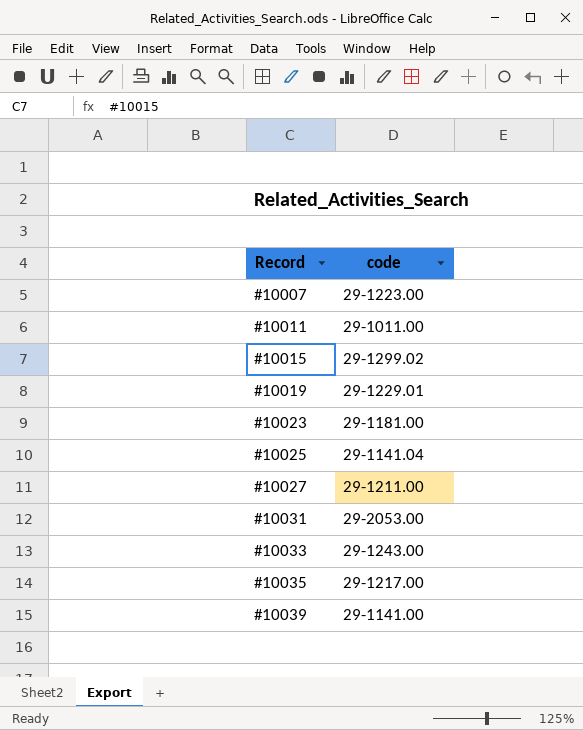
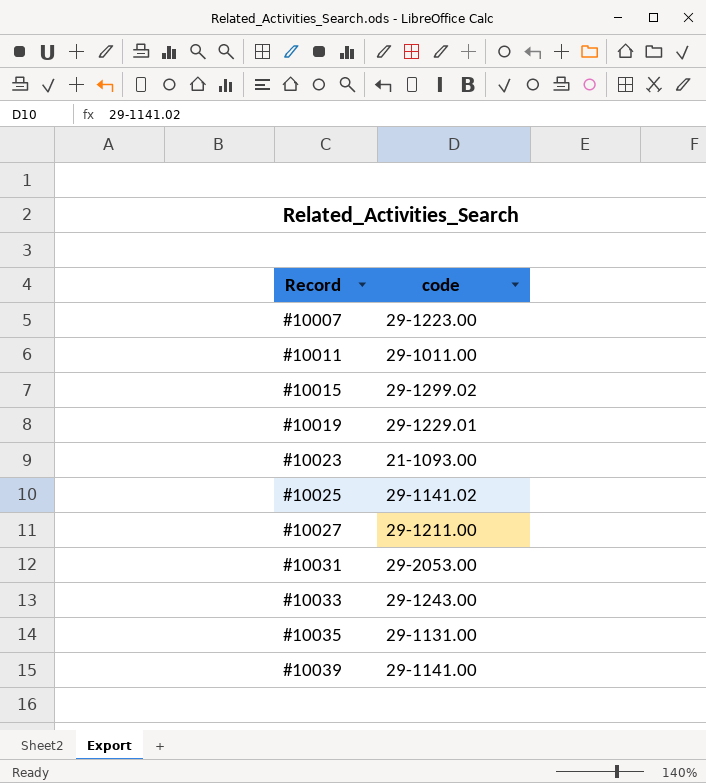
#10023 | code: 29-1181.00 -> 21-1093.00
#10025 | code: 29-1141.04 -> 29-1141.02
#10035 | code: 29-1217.00 -> 29-1131.00

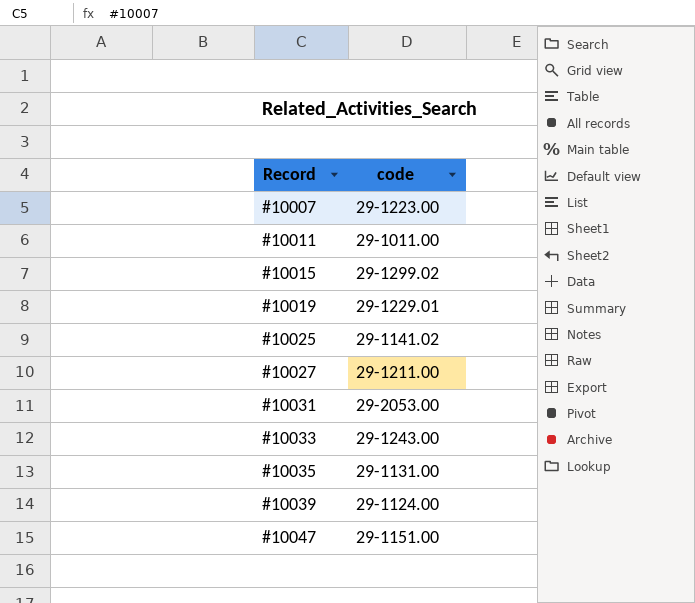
row #10023: 21-1093.00 -> none
#10039 | code: 29-1141.00 -> 29-1124.00
row #10047: none -> 29-1151.00

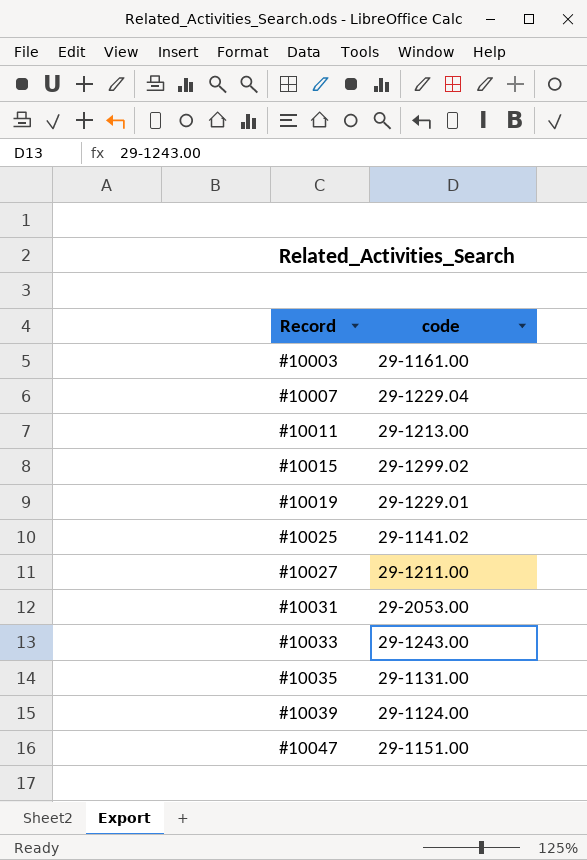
row #10003: none -> 29-1161.00
#10007 | code: 29-1223.00 -> 29-1229.04
#10011 | code: 29-1011.00 -> 29-1213.00

